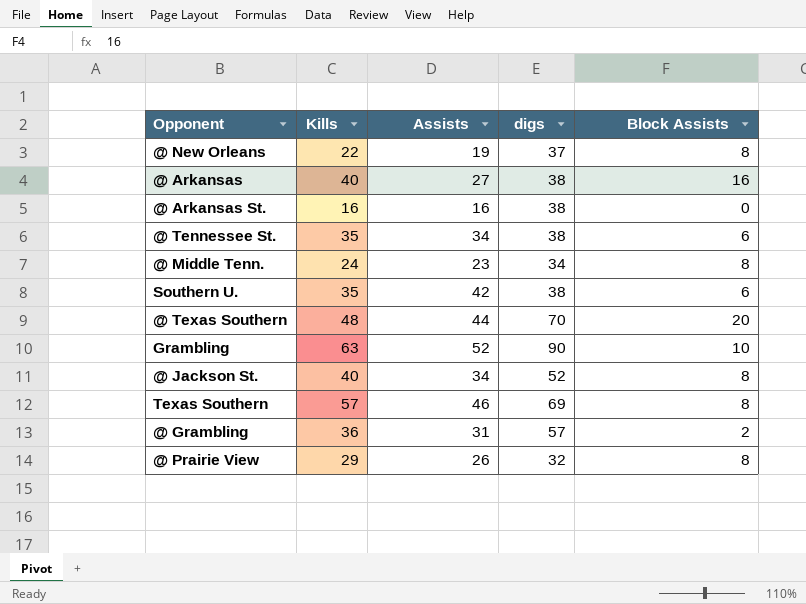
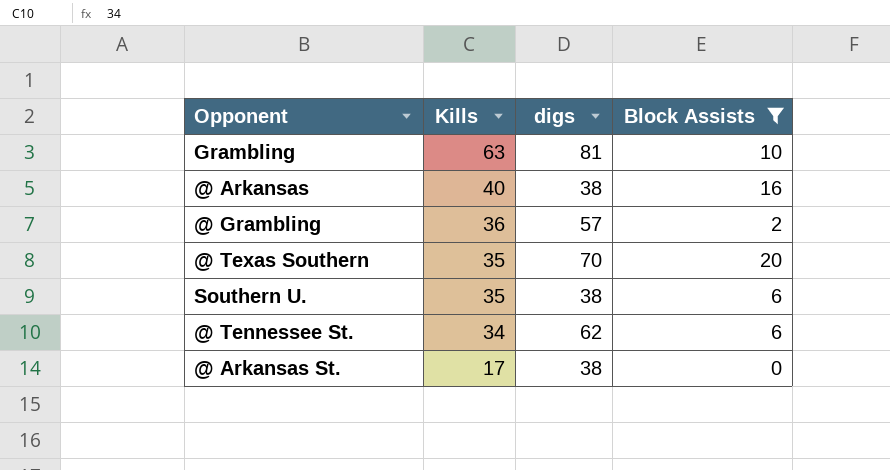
filter: none -> Block Assists != 8
row order: none -> Kills descending
column Assists | position: 3 -> none
Grambling | digs: 90 -> 81
@ Texas Southern | Kills: 48 -> 35
@ Tennessee St. | Kills: 35 -> 34
@ Tennessee St. | digs: 38 -> 62
@ Arkansas St. | Kills: 16 -> 17

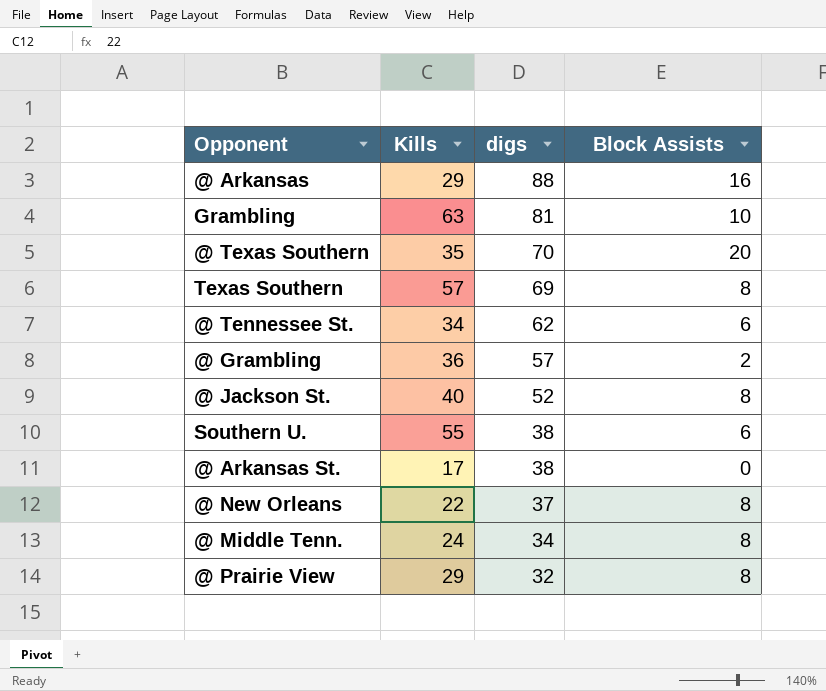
filter: Block Assists != 8 -> none
row order: Kills descending -> digs descending
@ Arkansas | Kills: 40 -> 29
@ Arkansas | digs: 38 -> 88
Southern U. | Kills: 35 -> 55

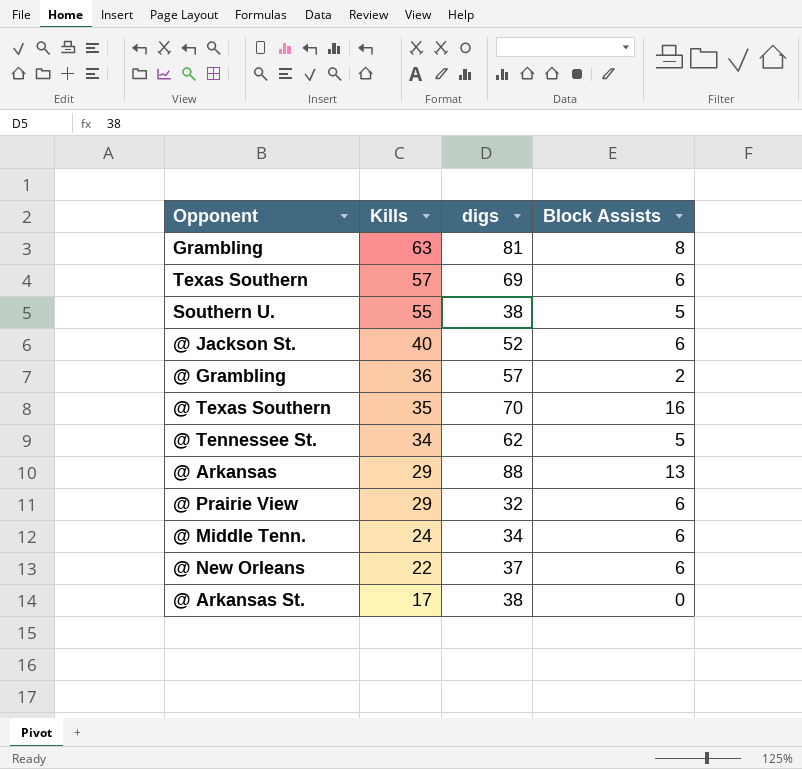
row order: digs descending -> Kills descending
Grambling | Block Assists: 10 -> 8
Texas Southern | Block Assists: 8 -> 6
Southern U. | Block Assists: 6 -> 5
@ Jackson St. | Block Assists: 8 -> 6
@ Texas Southern | Block Assists: 20 -> 16
@ Tennessee St. | Block Assists: 6 -> 5
@ Arkansas | Block Assists: 16 -> 13
@ Prairie View | Block Assists: 8 -> 6
@ Middle Tenn. | Block Assists: 8 -> 6
@ New Orleans | Block Assists: 8 -> 6

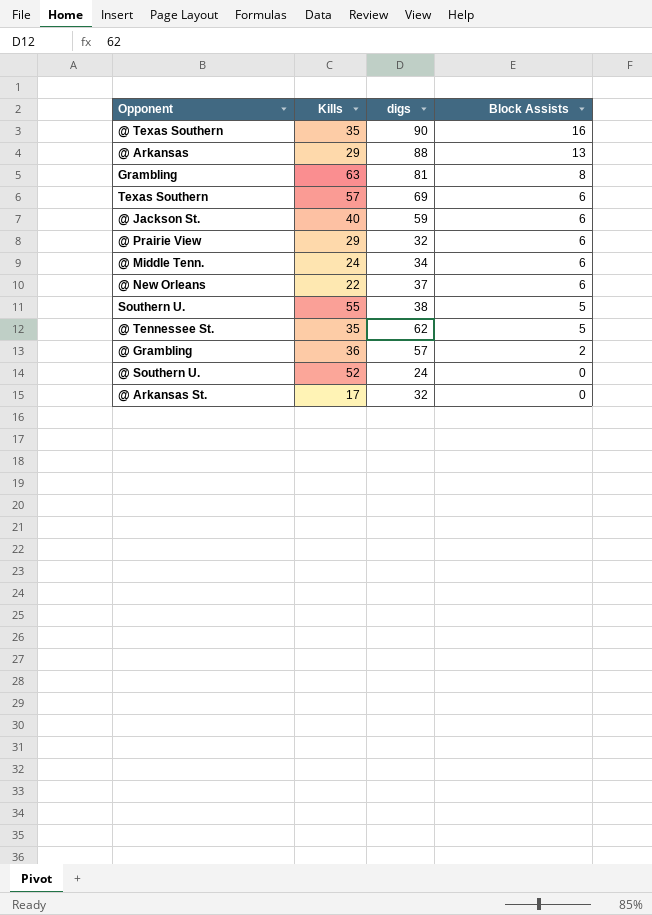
row order: Kills descending -> Block Assists descending
@ Texas Southern | digs: 70 -> 90
@ Jackson St. | digs: 52 -> 59
@ Tennessee St. | Kills: 34 -> 35
row @ Southern U.: none -> 52 | 24 | 0
@ Arkansas St. | digs: 38 -> 32

